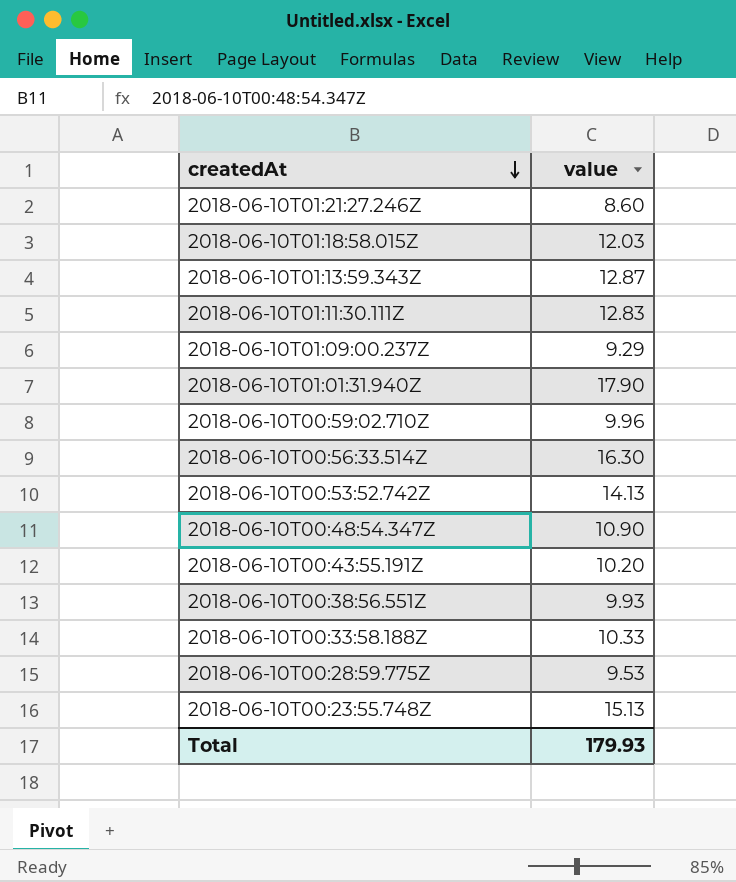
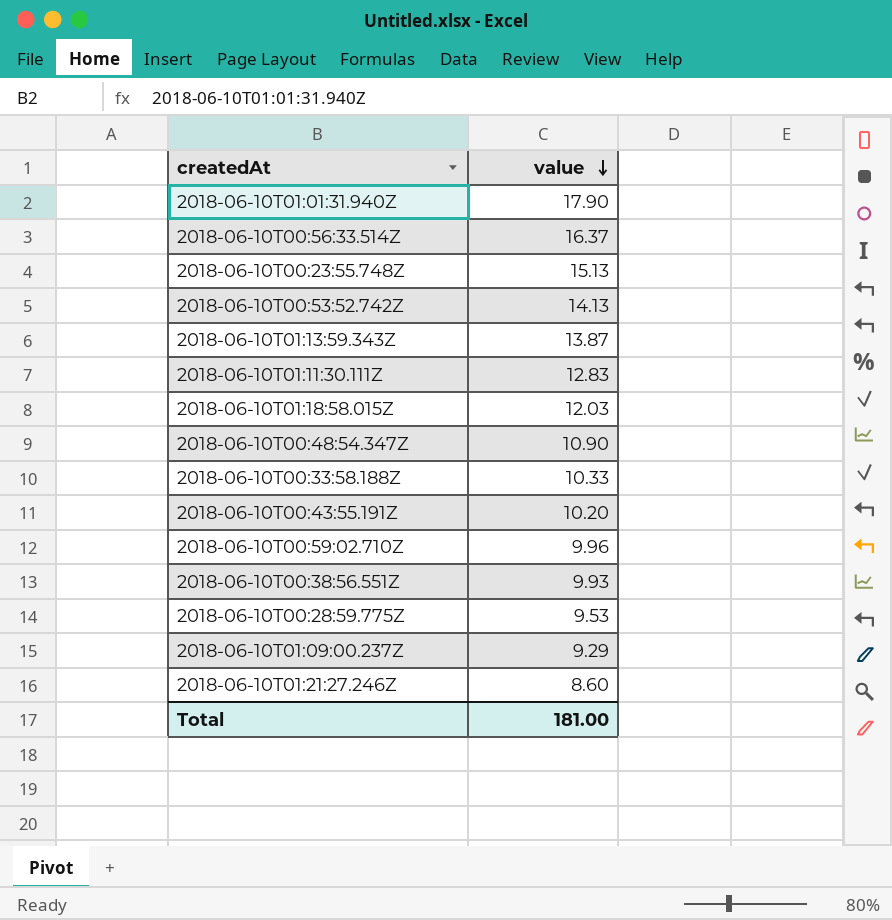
row order: createdAt descending -> value descending
2018-06-10T00:56:33.514Z | value: 16.30 -> 16.37
2018-06-10T01:13:59.343Z | value: 12.87 -> 13.87
Total | value: 179.93 -> 181.00

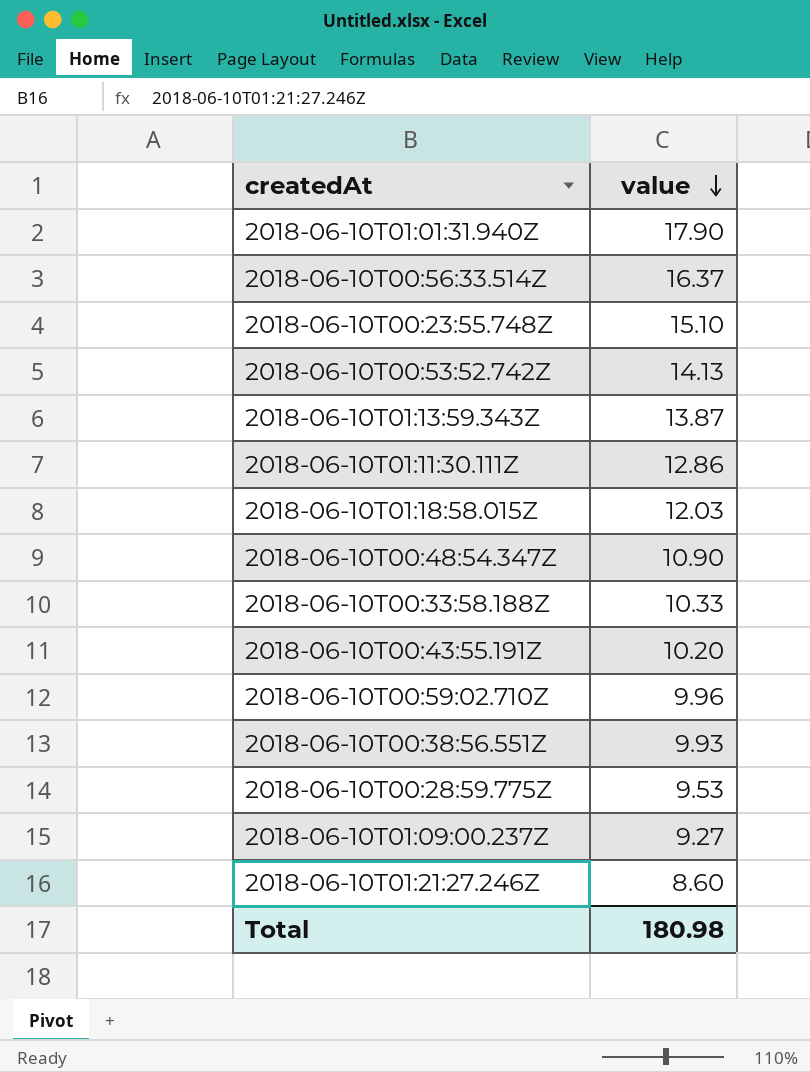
2018-06-10T00:23:55.748Z | value: 15.13 -> 15.10
2018-06-10T01:11:30.111Z | value: 12.83 -> 12.86
2018-06-10T01:09:00.237Z | value: 9.29 -> 9.27
Total | value: 181.00 -> 180.98

